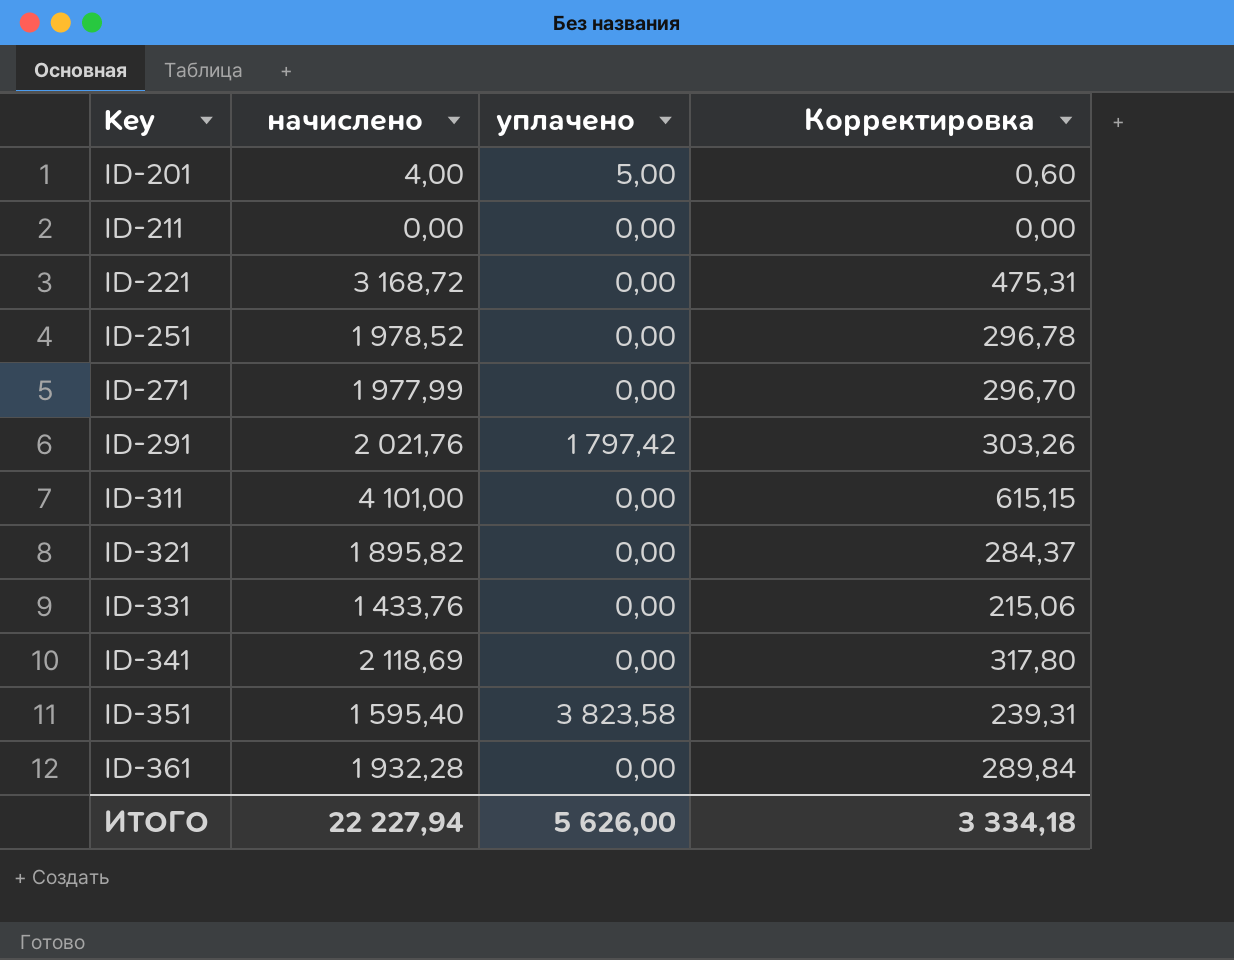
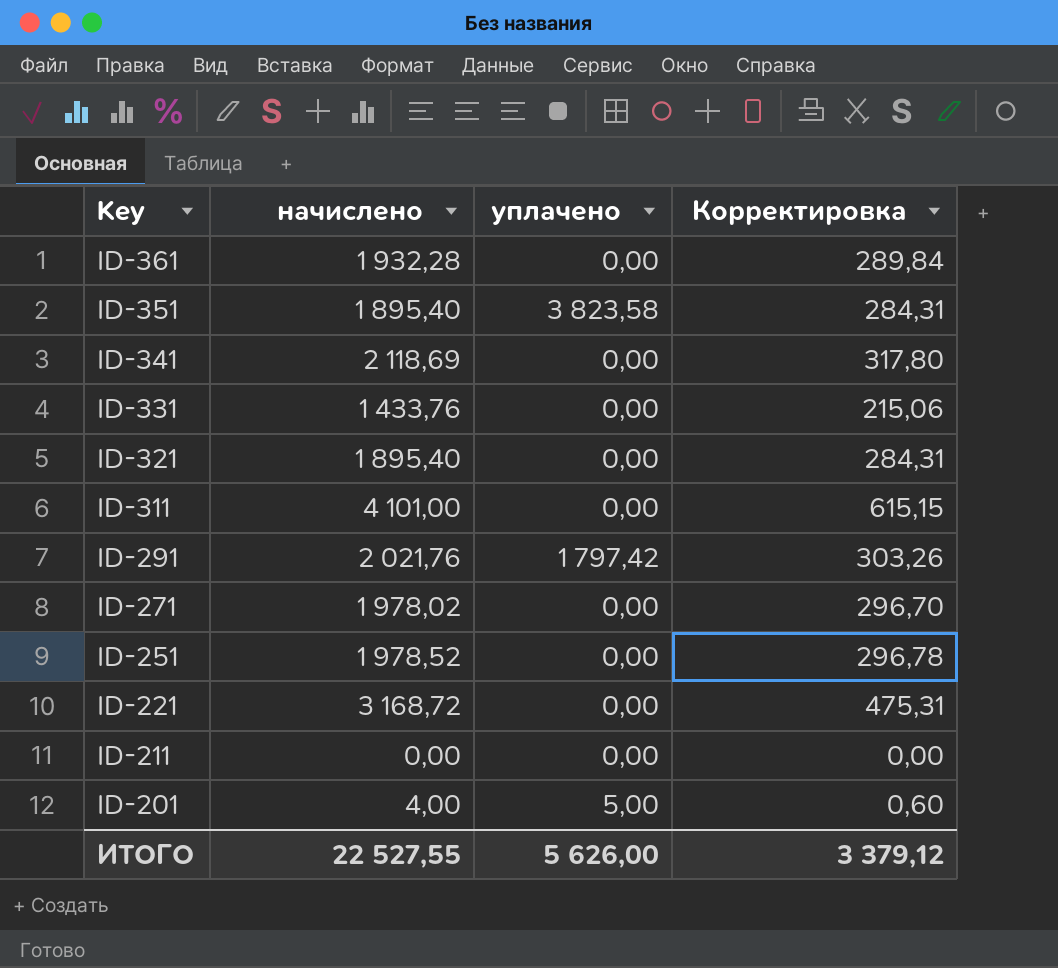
row order: Key ascending -> Key descending
ID-351 | начислено: 1 595,40 -> 1 895,40
ID-351 | Корректировка: 239,31 -> 284,31
ID-321 | начислено: 1 895,82 -> 1 895,40
ID-321 | Корректировка: 284,37 -> 284,31
ID-271 | начислено: 1 977,99 -> 1 978,02
ИТОГО | начислено: 22 227,94 -> 22 527,55
ИТОГО | Корректировка: 3 334,18 -> 3 379,12

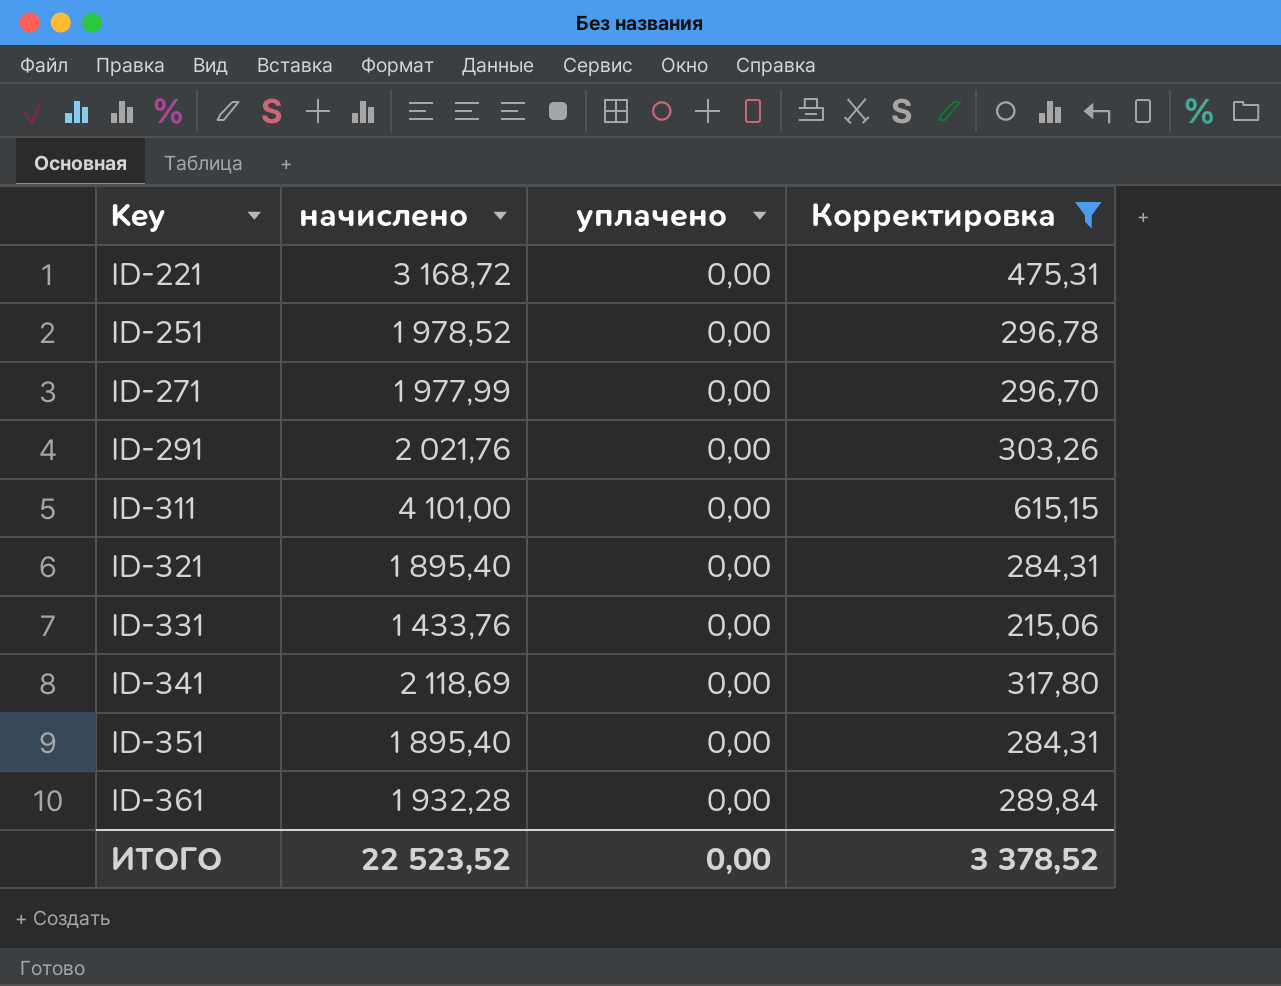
filter: none -> Корректировка >= 215,06
row order: Key descending -> Key ascending
ID-271 | начислено: 1 978,02 -> 1 977,99
ID-291 | уплачено: 1 797,42 -> 0,00
ID-351 | уплачено: 3 823,58 -> 0,00
ИТОГО | начислено: 22 527,55 -> 22 523,52
ИТОГО | уплачено: 5 626,00 -> 0,00
ИТОГО | Корректировка: 3 379,12 -> 3 378,52

